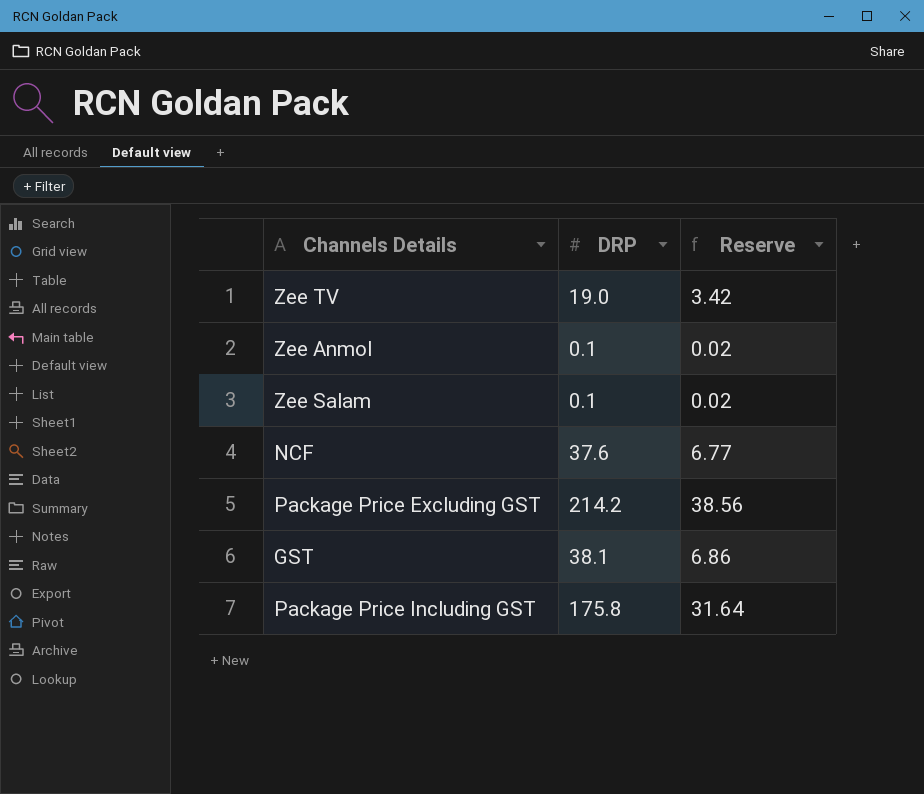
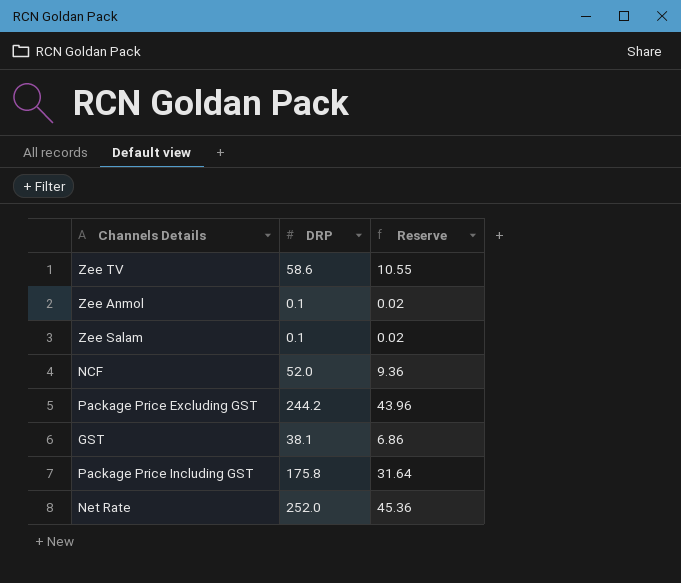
Zee TV | DRP: 19.0 -> 58.6
Zee TV | Reserve: 3.42 -> 10.55
NCF | DRP: 37.6 -> 52.0
NCF | Reserve: 6.77 -> 9.36
Package Price Excluding GST | DRP: 214.2 -> 244.2
Package Price Excluding GST | Reserve: 38.56 -> 43.96
row Net Rate: none -> 252.0 | 45.36

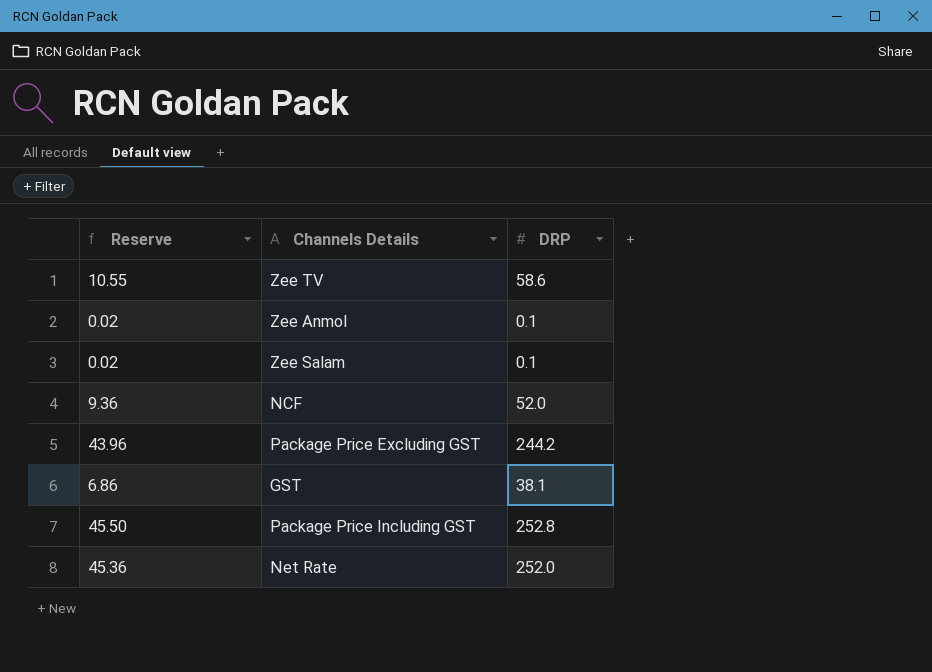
column Reserve | position: 3 -> 1
Package Price Including GST | Reserve: 31.64 -> 45.50
Package Price Including GST | DRP: 175.8 -> 252.8

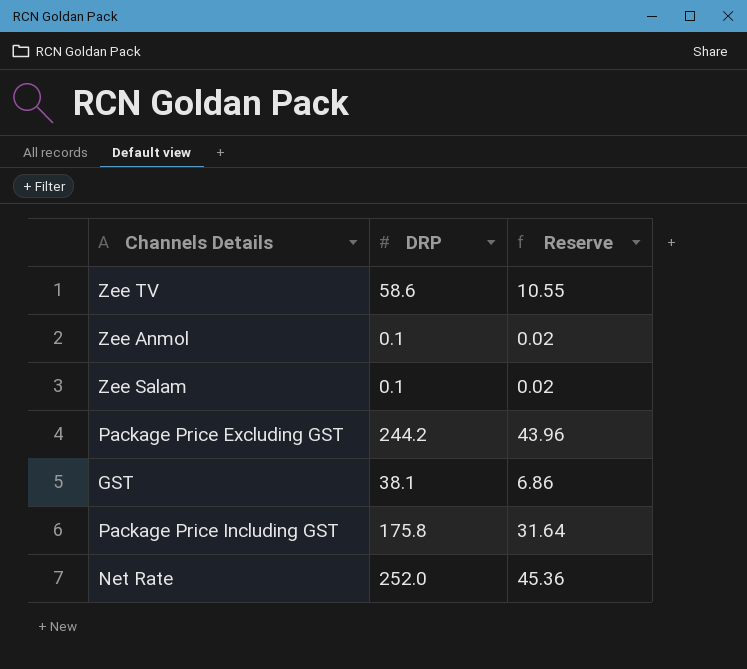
column Reserve | position: 1 -> 3
row NCF: 9.36 | 52.0 -> none
Package Price Including GST | DRP: 252.8 -> 175.8
Package Price Including GST | Reserve: 45.50 -> 31.64

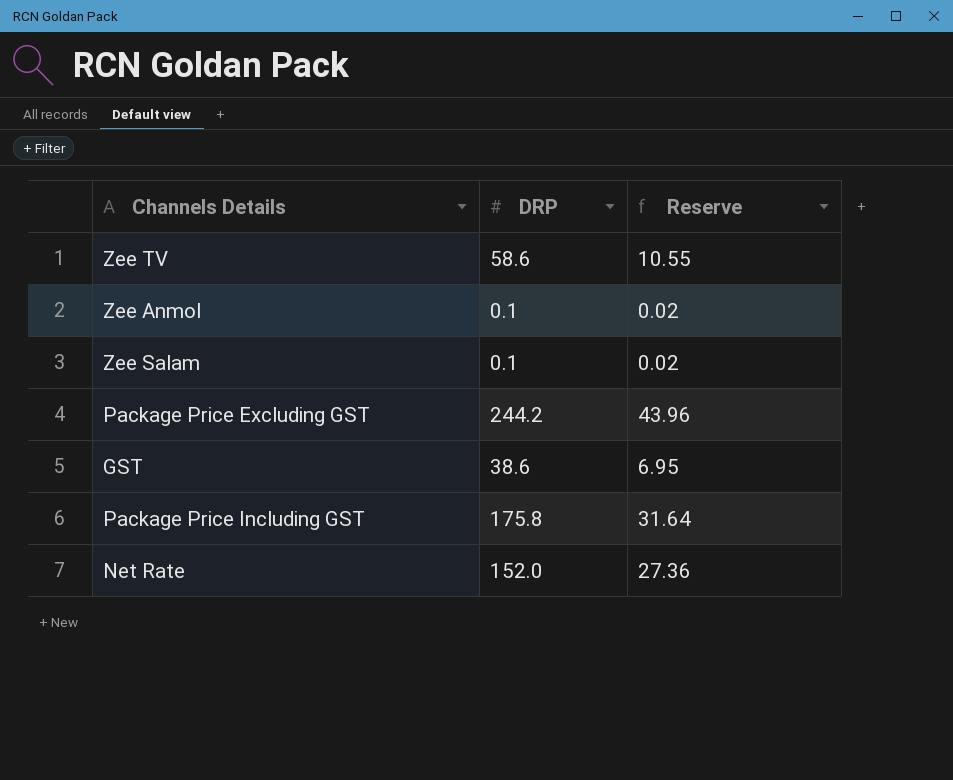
GST | DRP: 38.1 -> 38.6
GST | Reserve: 6.86 -> 6.95
Net Rate | DRP: 252.0 -> 152.0
Net Rate | Reserve: 45.36 -> 27.36

